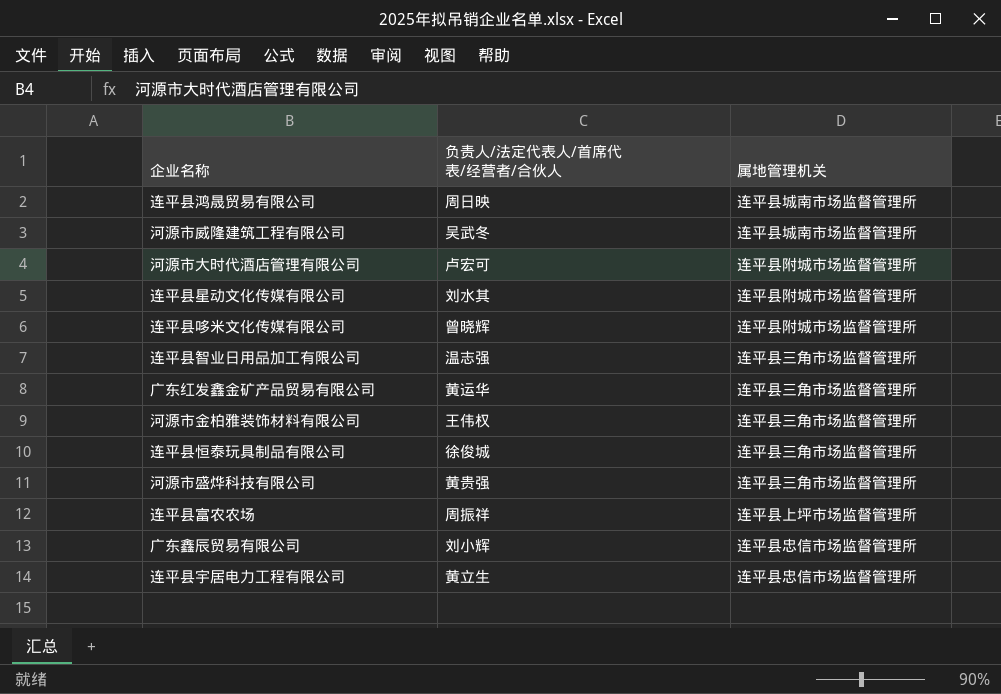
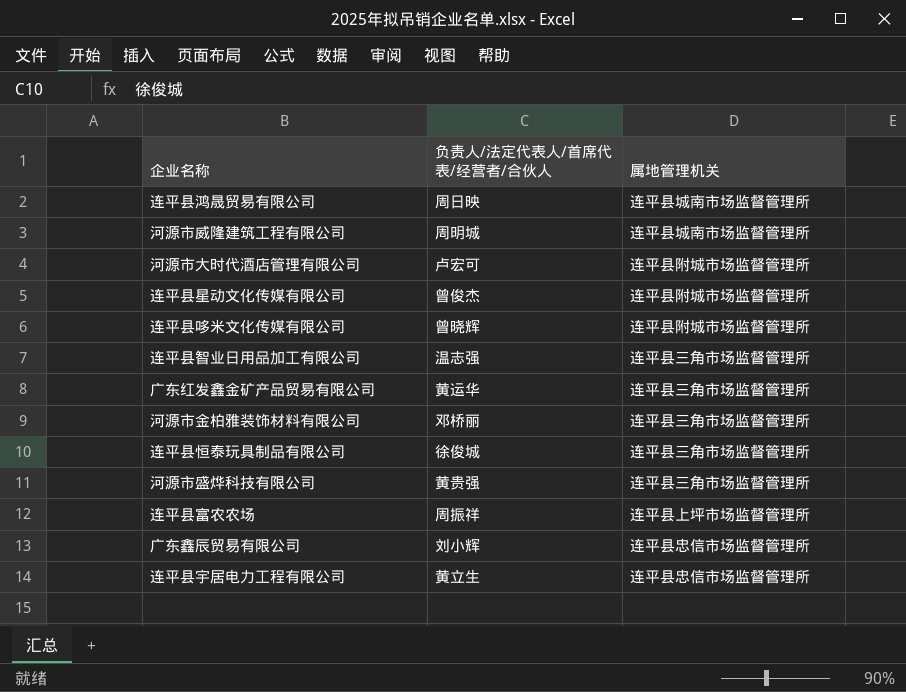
河源市威隆建筑工程有限公司 | 负责人/法定代表人/首席代表/经营者/合伙人: 吴武冬 -> 周明城
连平县星动文化传媒有限公司 | 负责人/法定代表人/首席代表/经营者/合伙人: 刘水其 -> 曾俊杰
河源市金柏雅装饰材料有限公司 | 负责人/法定代表人/首席代表/经营者/合伙人: 王伟权 -> 邓桥丽

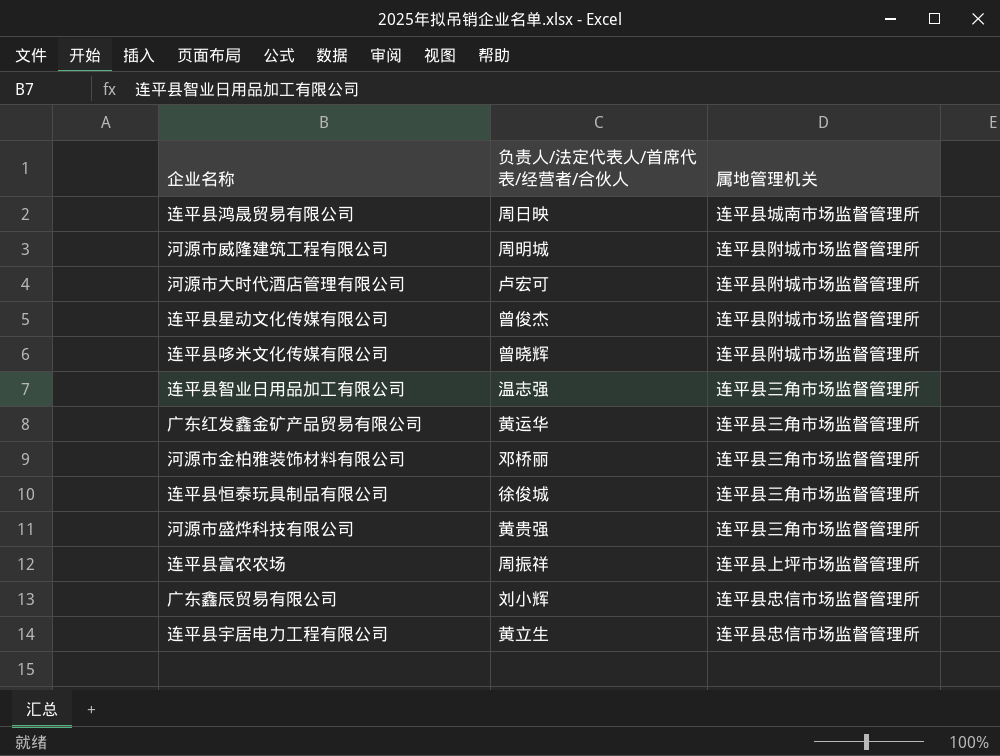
河源市威隆建筑工程有限公司 | 属地管理机关: 连平县城南市场监督管理所 -> 连平县附城市场监督管理所

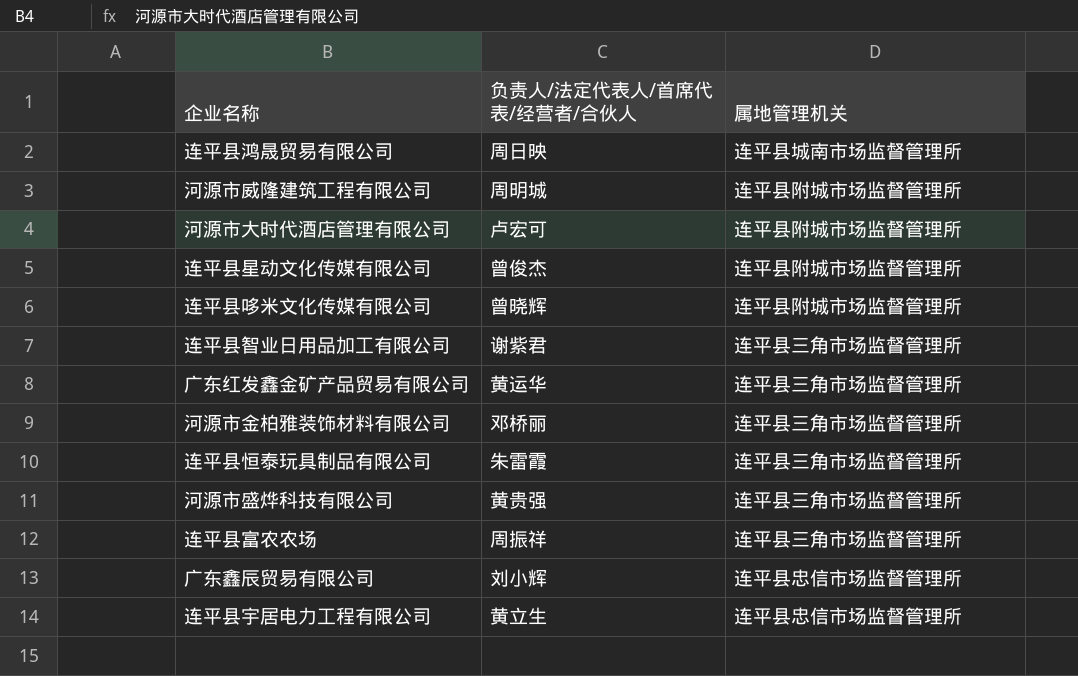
连平县智业日用品加工有限公司 | 负责人/法定代表人/首席代表/经营者/合伙人: 温志强 -> 谢紫君
连平县恒泰玩具制品有限公司 | 负责人/法定代表人/首席代表/经营者/合伙人: 徐俊城 -> 朱雷霞
连平县富农农场 | 属地管理机关: 连平县上坪市场监督管理所 -> 连平县三角市场监督管理所

